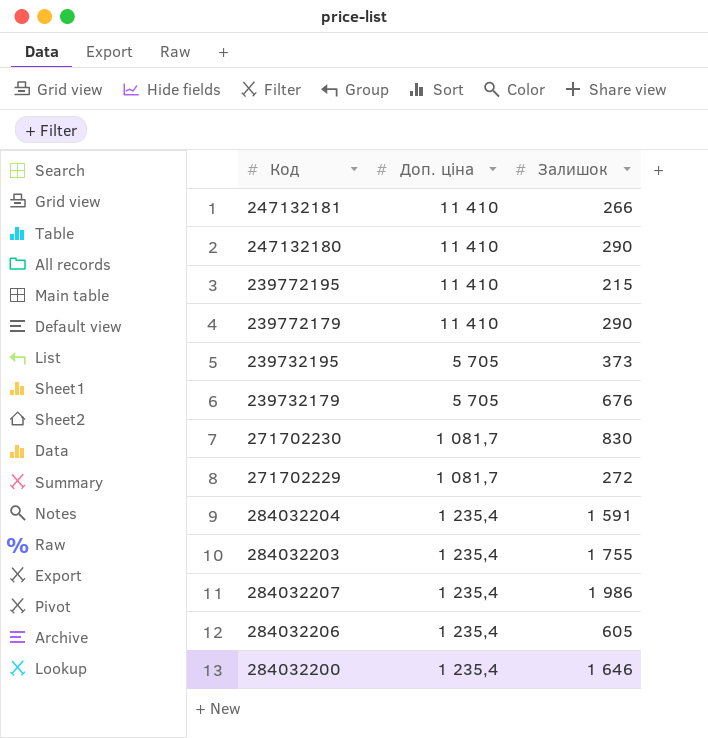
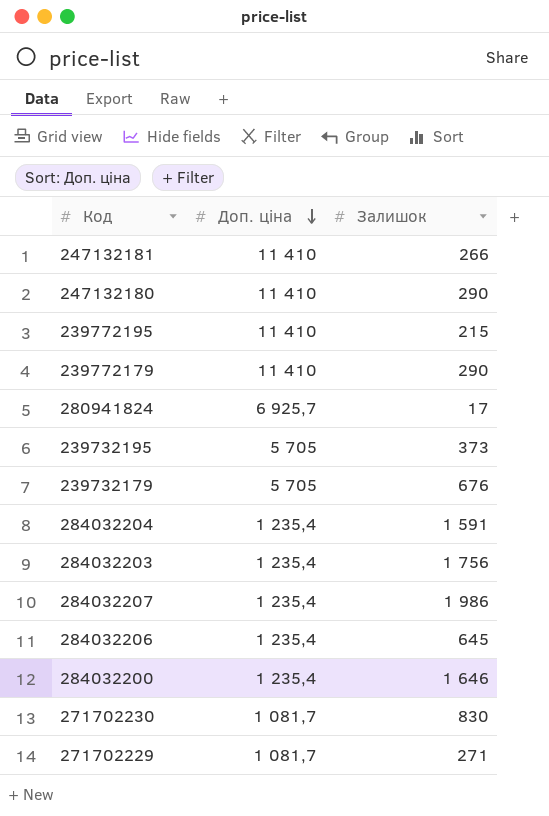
row order: none -> Доп. ціна descending
row 280941824: none -> 6 925,7 | 17
284032203 | Залишок: 1 755 -> 1 756
284032206 | Залишок: 605 -> 645
271702229 | Залишок: 272 -> 271

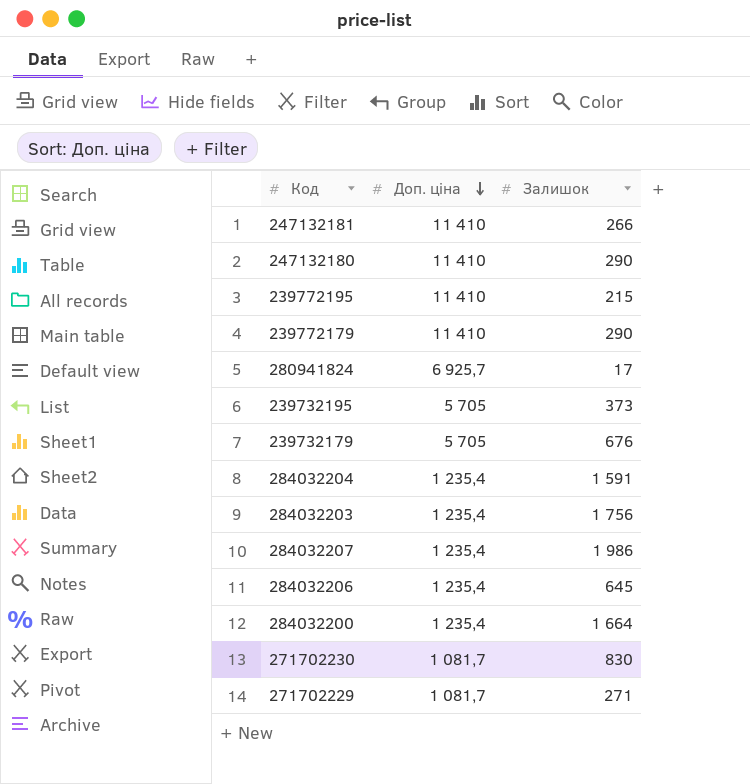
284032200 | Залишок: 1 646 -> 1 664

